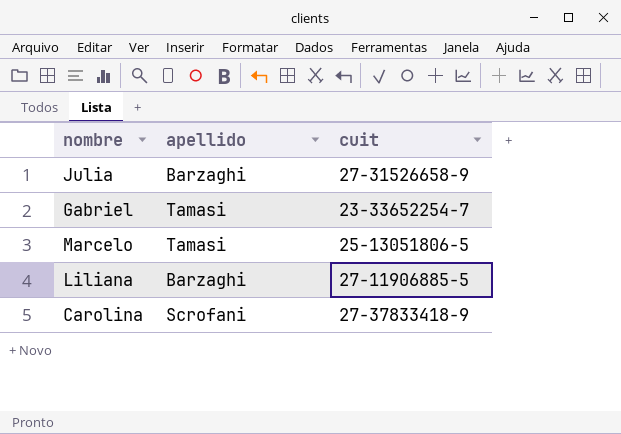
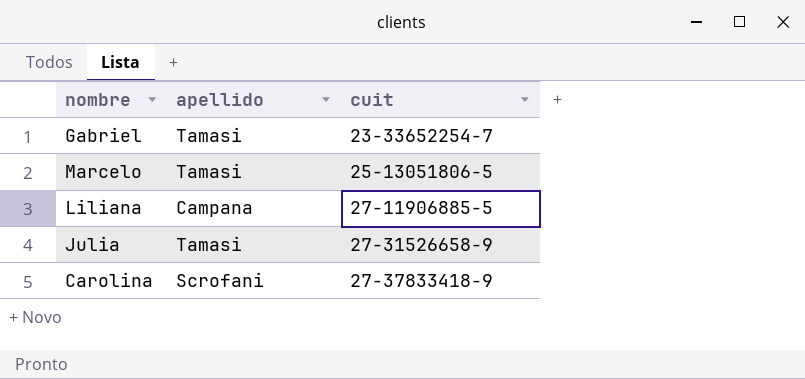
row order: none -> cuit ascending
Liliana | apellido: Barzaghi -> Campana
Julia | apellido: Barzaghi -> Tamasi

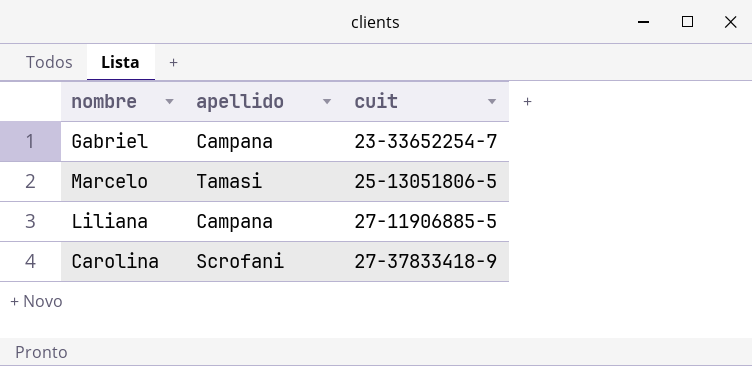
row Julia: Tamasi | 27-31526658-9 -> none
Gabriel | apellido: Tamasi -> Campana

